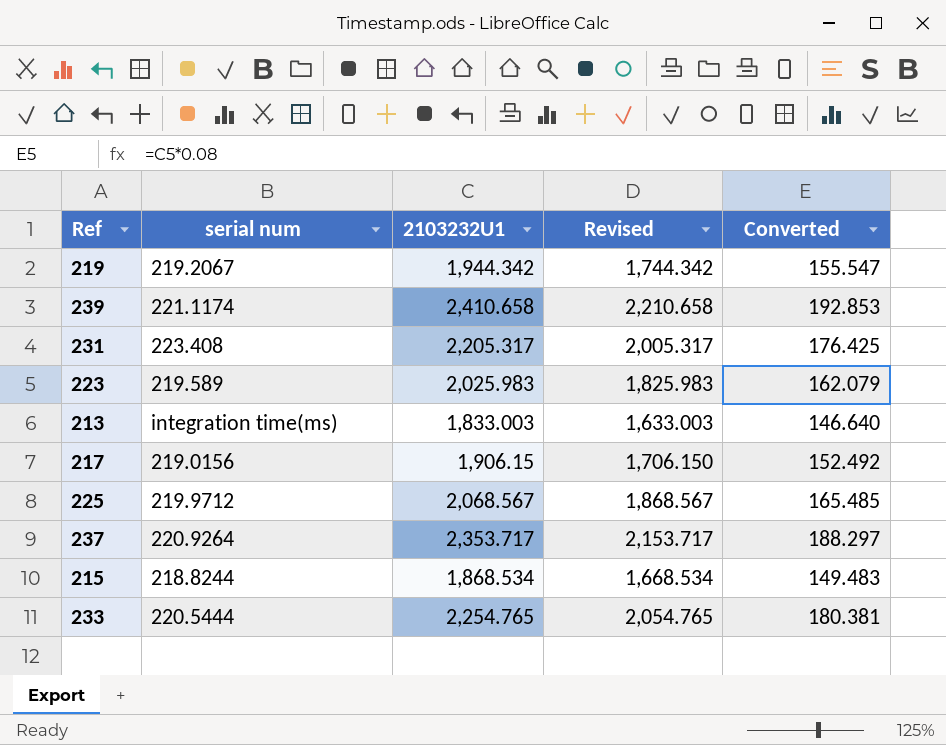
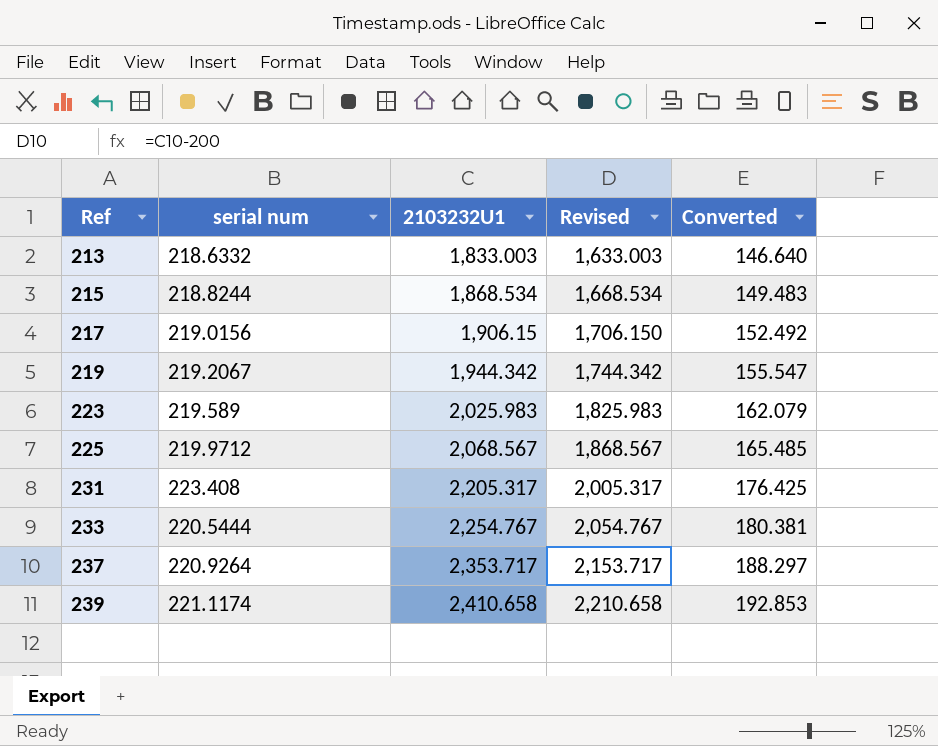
row order: none -> Ref ascending
213 | serial num: integration time(ms) -> 218.6332
233 | 2103232U1: 2,254.765 -> 2,254.767
233 | Revised: 2,054.765 -> 2,054.767

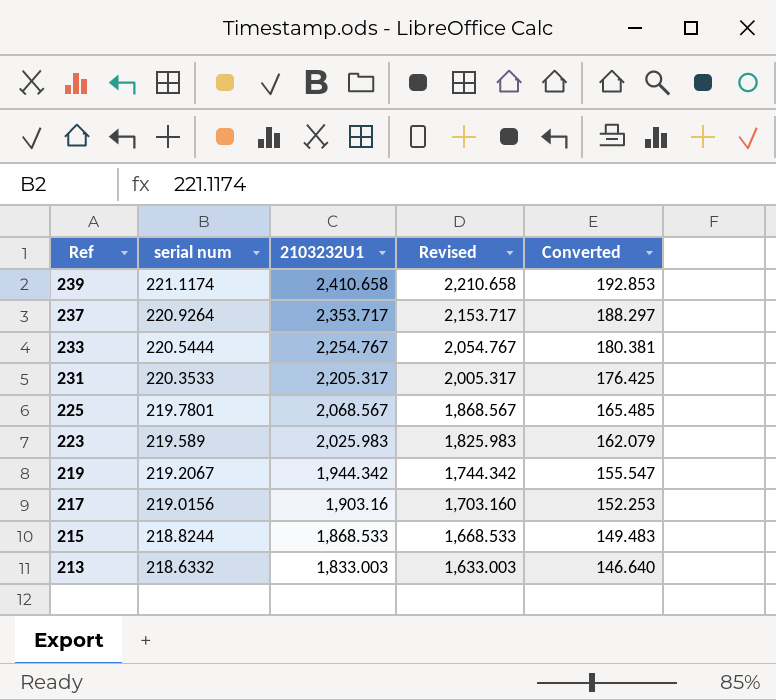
row order: Ref ascending -> Ref descending
231 | serial num: 223.408 -> 220.3533
225 | serial num: 219.9712 -> 219.7801
217 | 2103232U1: 1,906.15 -> 1,903.16
217 | Revised: 1,706.150 -> 1,703.160
217 | Converted: 152.492 -> 152.253
215 | 2103232U1: 1,868.534 -> 1,868.533
215 | Revised: 1,668.534 -> 1,668.533

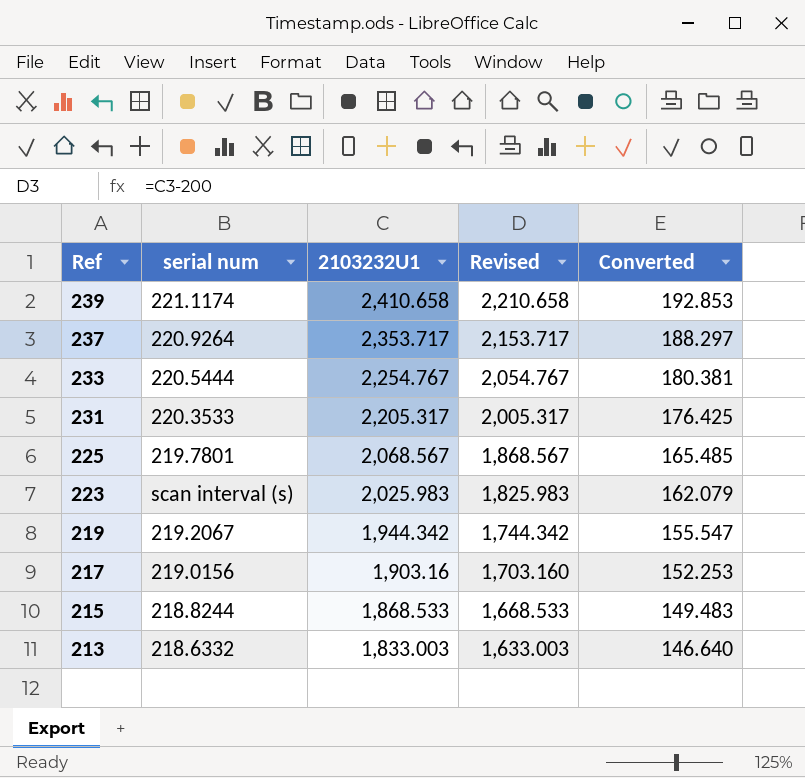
223 | serial num: 219.589 -> scan interval (s)

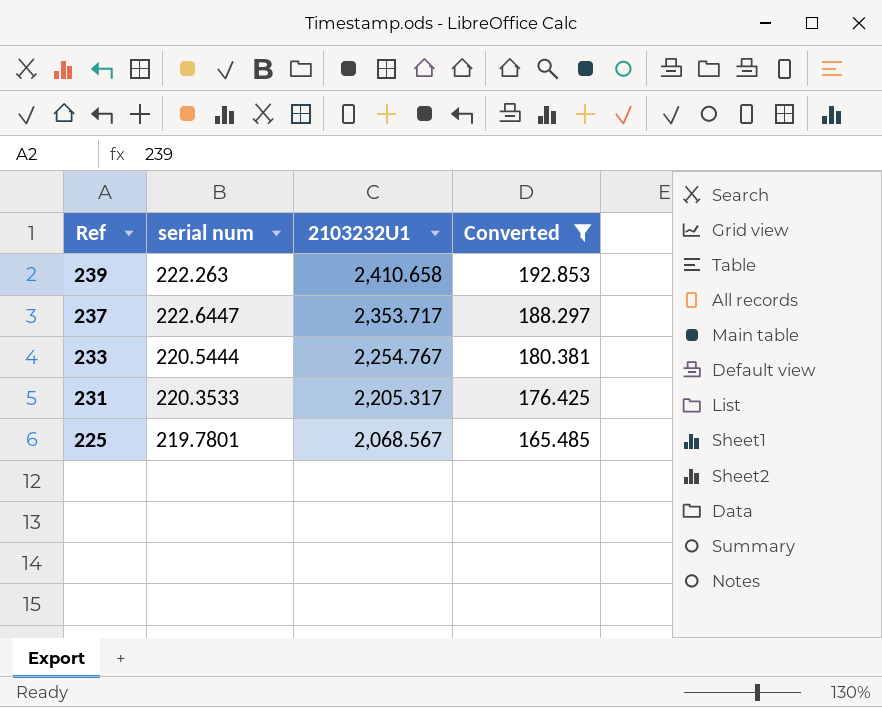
filter: none -> Converted >= 165.485
column Revised | formula: [2103232U1] - 200 -> none
239 | serial num: 221.1174 -> 222.263
237 | serial num: 220.9264 -> 222.6447

